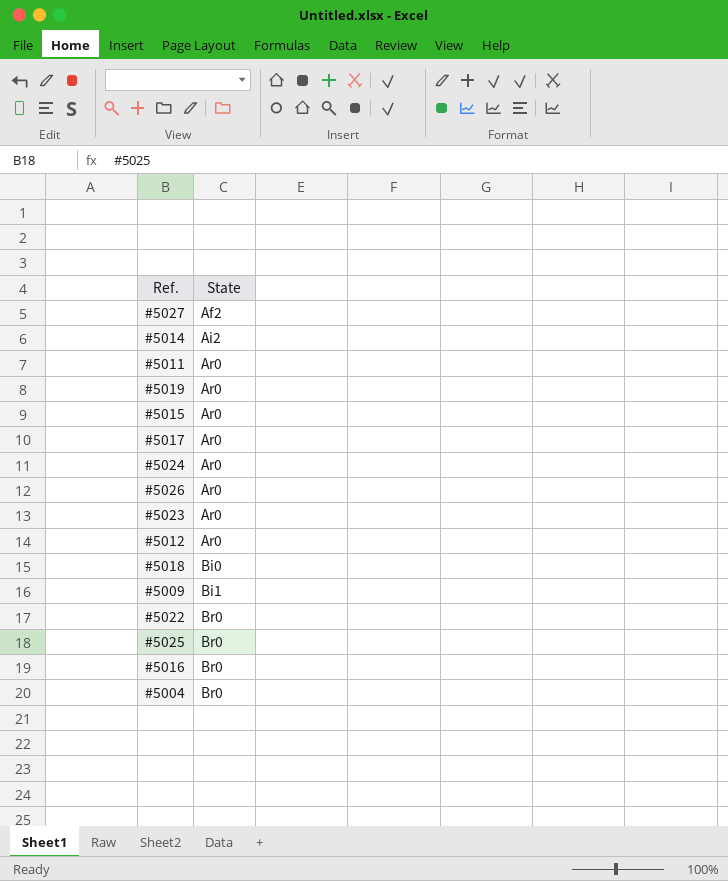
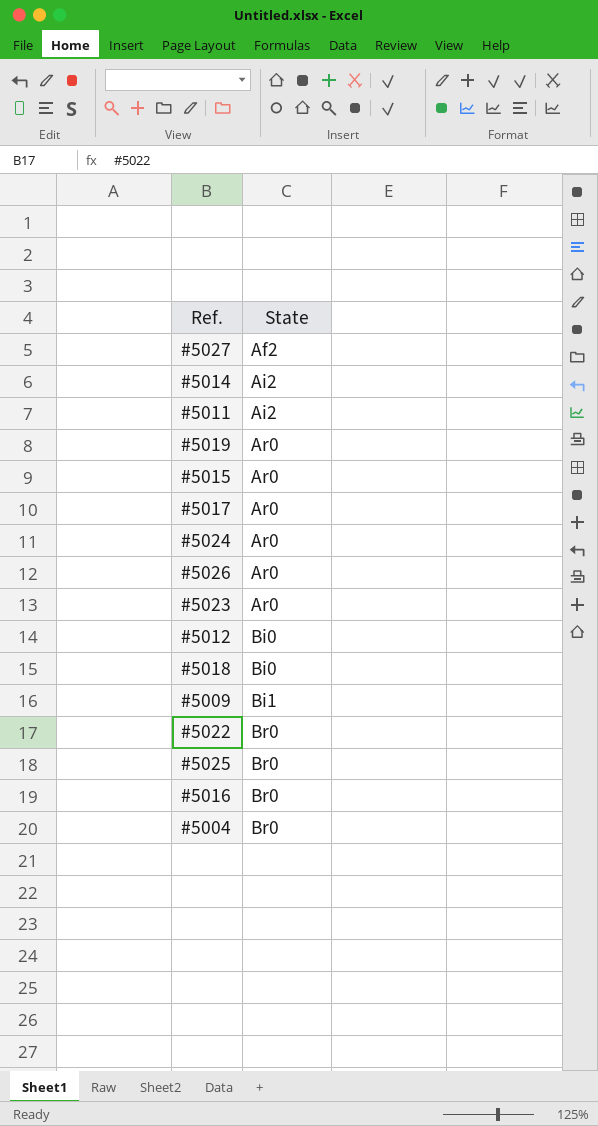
#5011 | State: Ar0 -> Ai2
#5012 | State: Ar0 -> Bi0

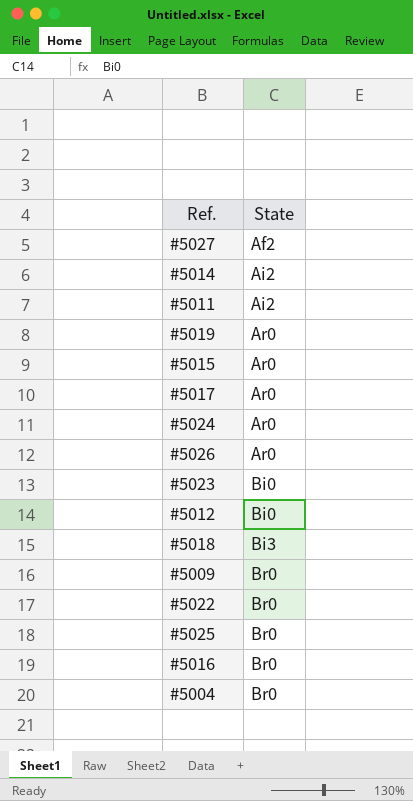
#5023 | State: Ar0 -> Bi0
#5018 | State: Bi0 -> Bi3
#5009 | State: Bi1 -> Br0

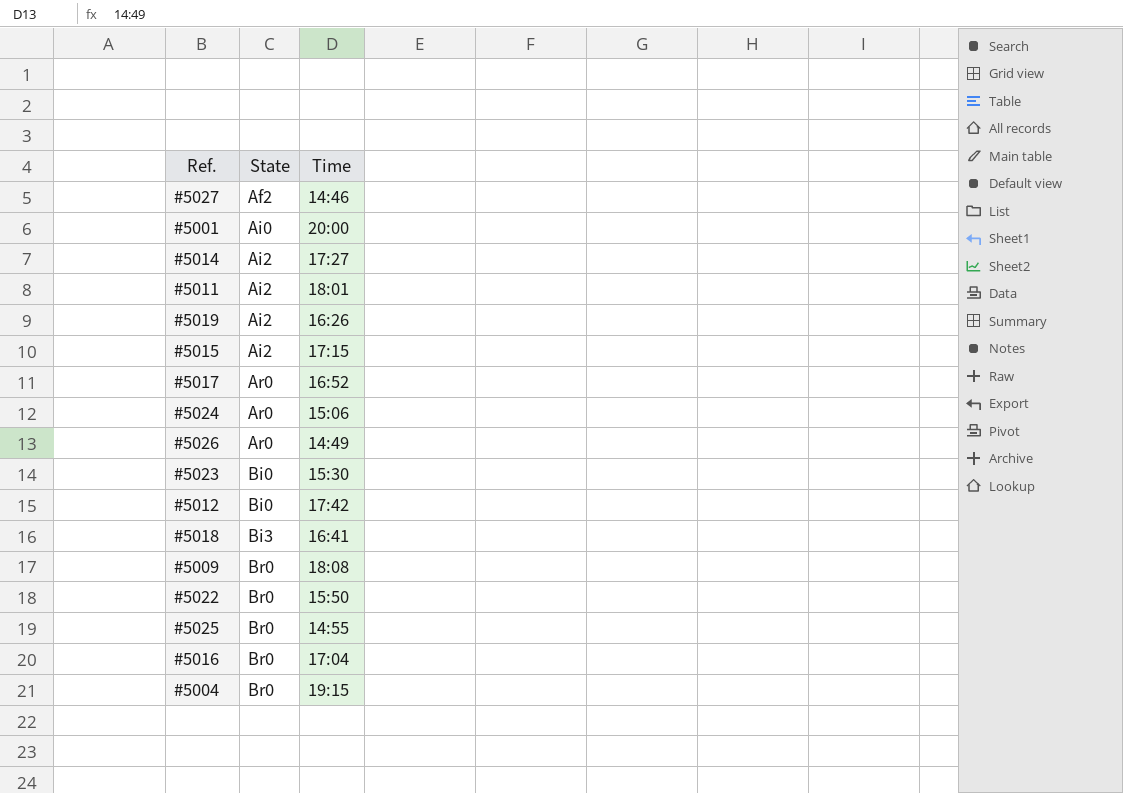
column Time | position: none -> 3
row #5001: none -> Ai0 | 20:00
#5019 | State: Ar0 -> Ai2
#5015 | State: Ar0 -> Ai2

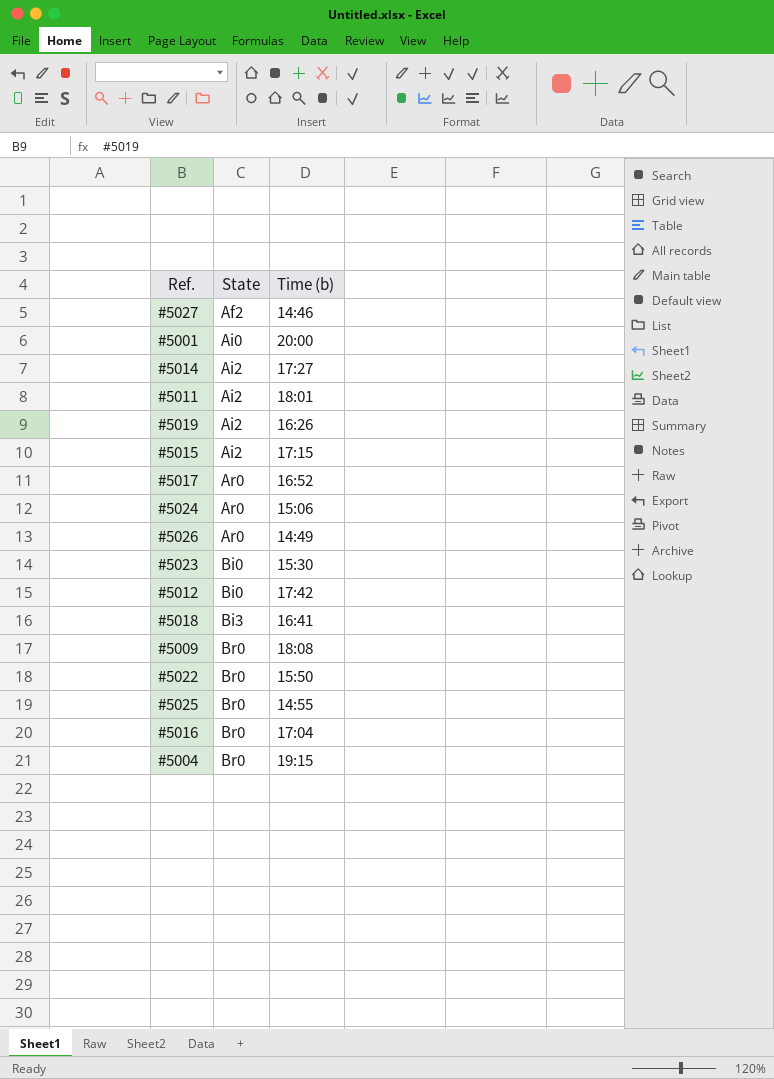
column name: Time -> Time (b)

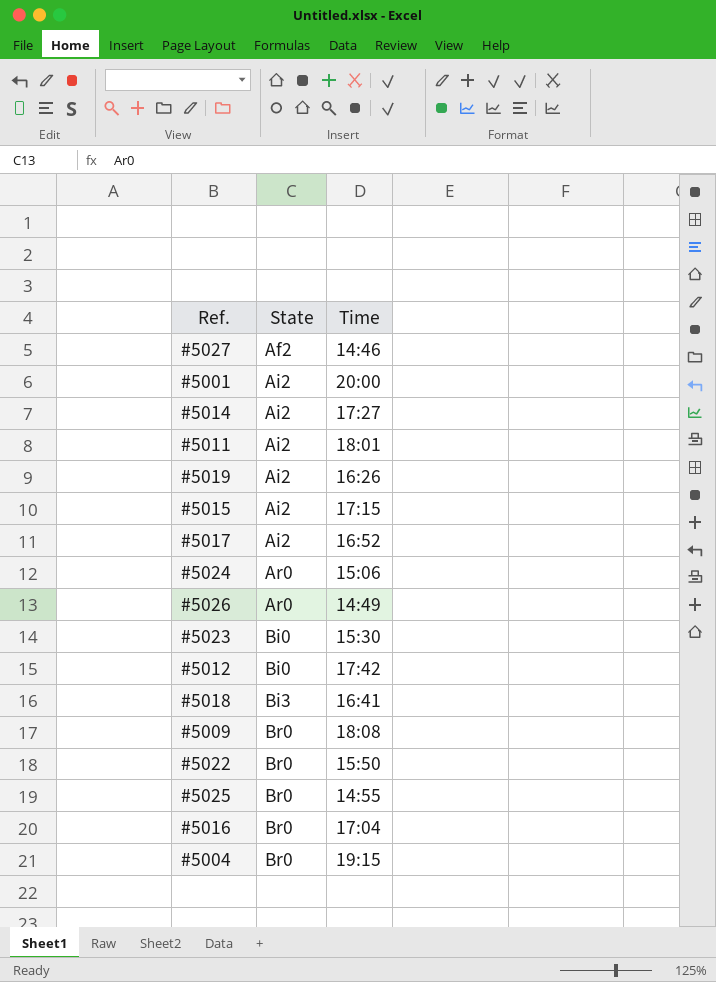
column name: Time (b) -> Time
#5001 | State: Ai0 -> Ai2
#5017 | State: Ar0 -> Ai2

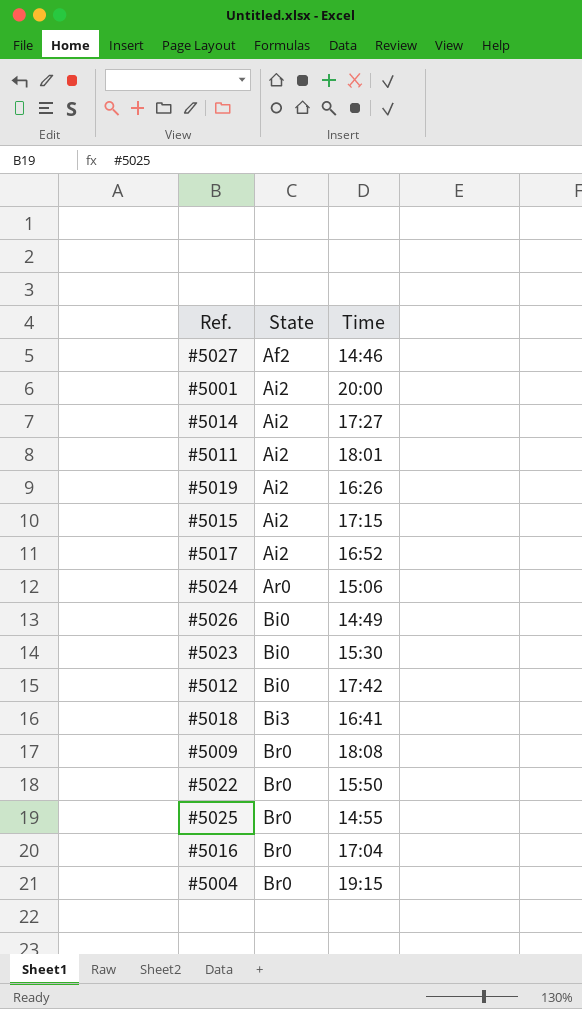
#5026 | State: Ar0 -> Bi0

